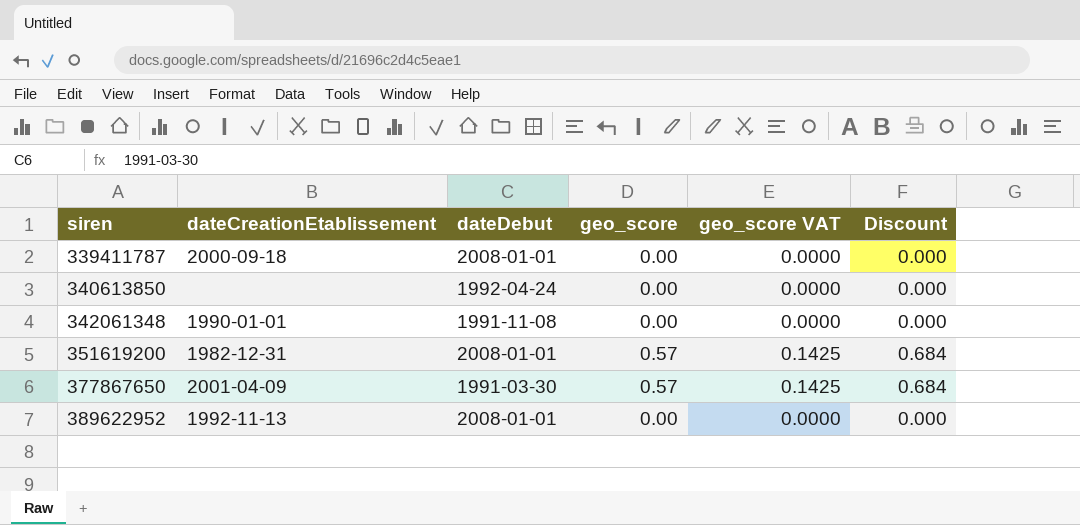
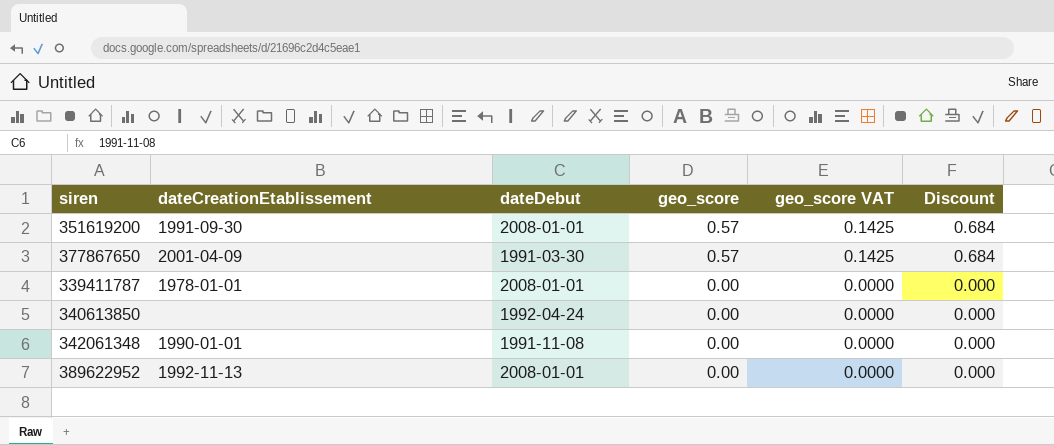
row order: siren ascending -> geo_score descending
351619200 | dateCreationEtablissement: 1982-12-31 -> 1991-09-30
339411787 | dateCreationEtablissement: 2000-09-18 -> 1978-01-01

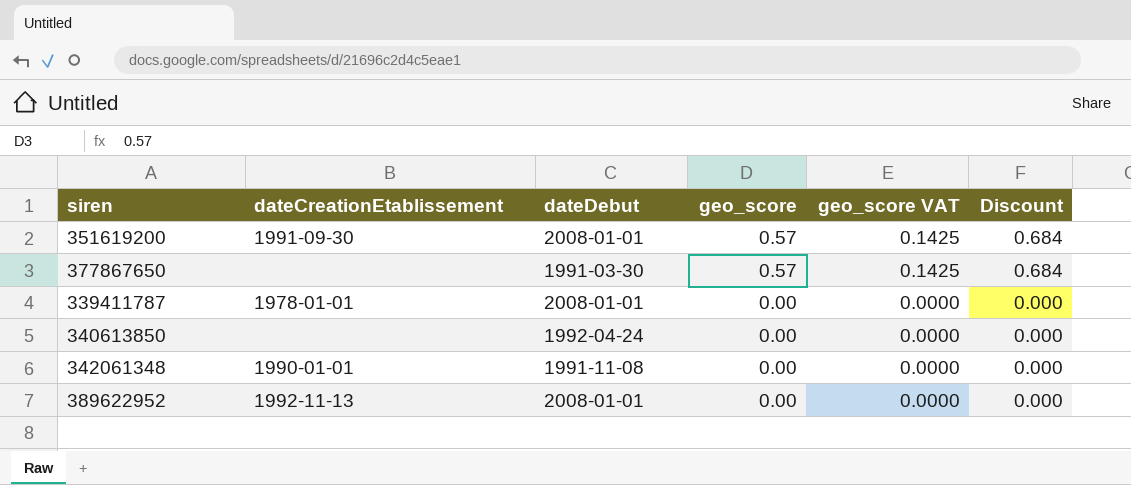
377867650 | dateCreationEtablissement: 2001-04-09 -> none

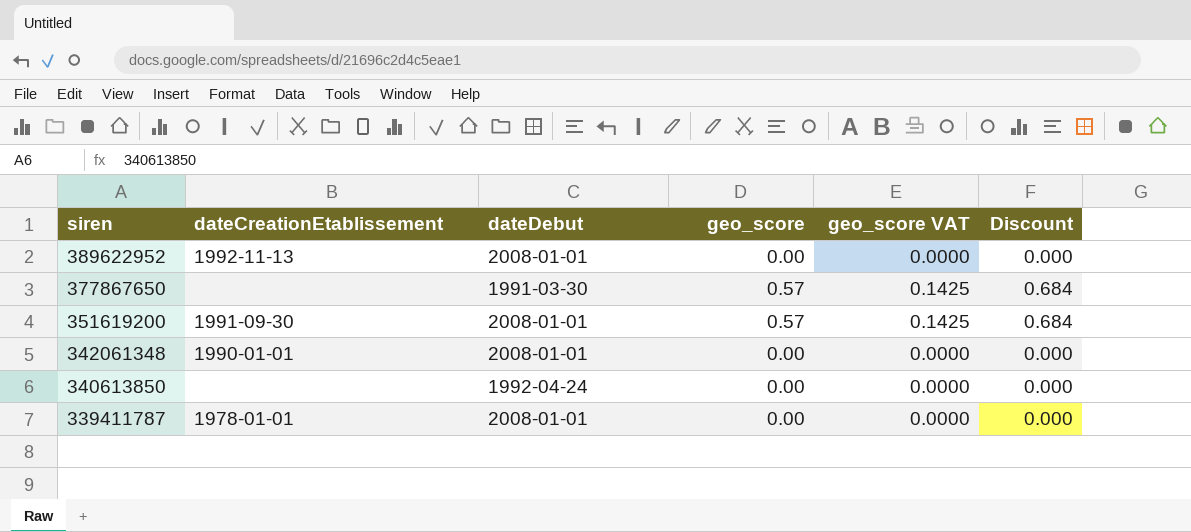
row order: geo_score descending -> siren descending
342061348 | dateDebut: 1991-11-08 -> 2008-01-01

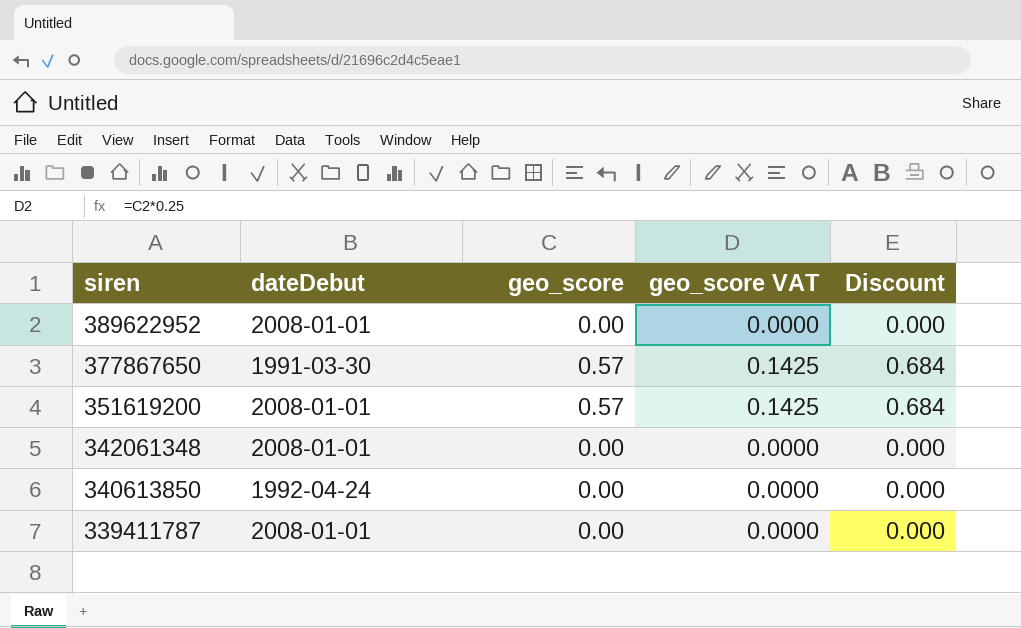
column dateCreationEtablissement | position: 2 -> none

